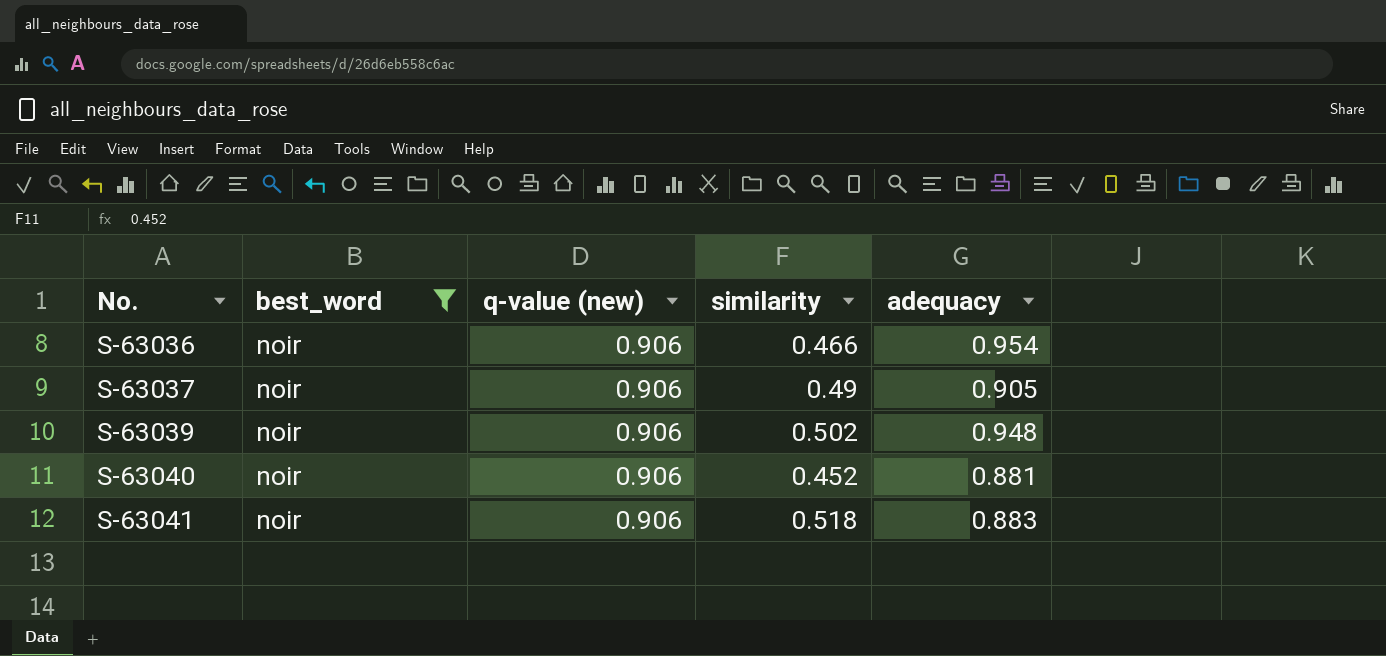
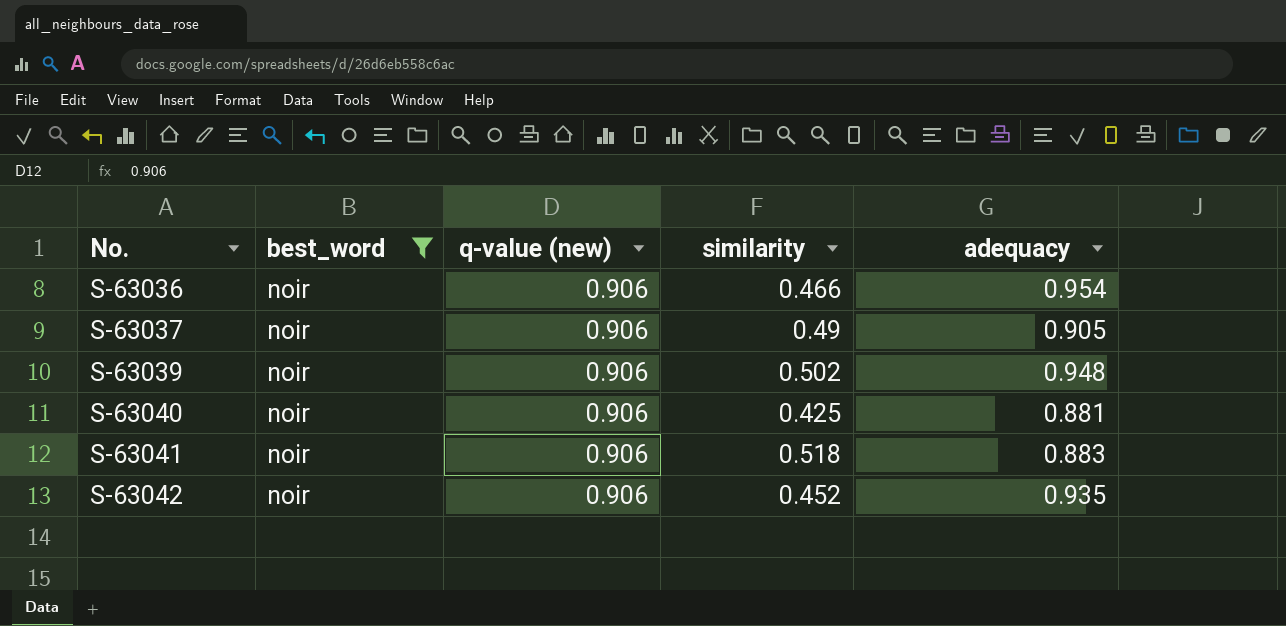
S-63040 | similarity: 0.452 -> 0.425
row S-63042: none -> noir | 0.906 | 0.452 | 0.935

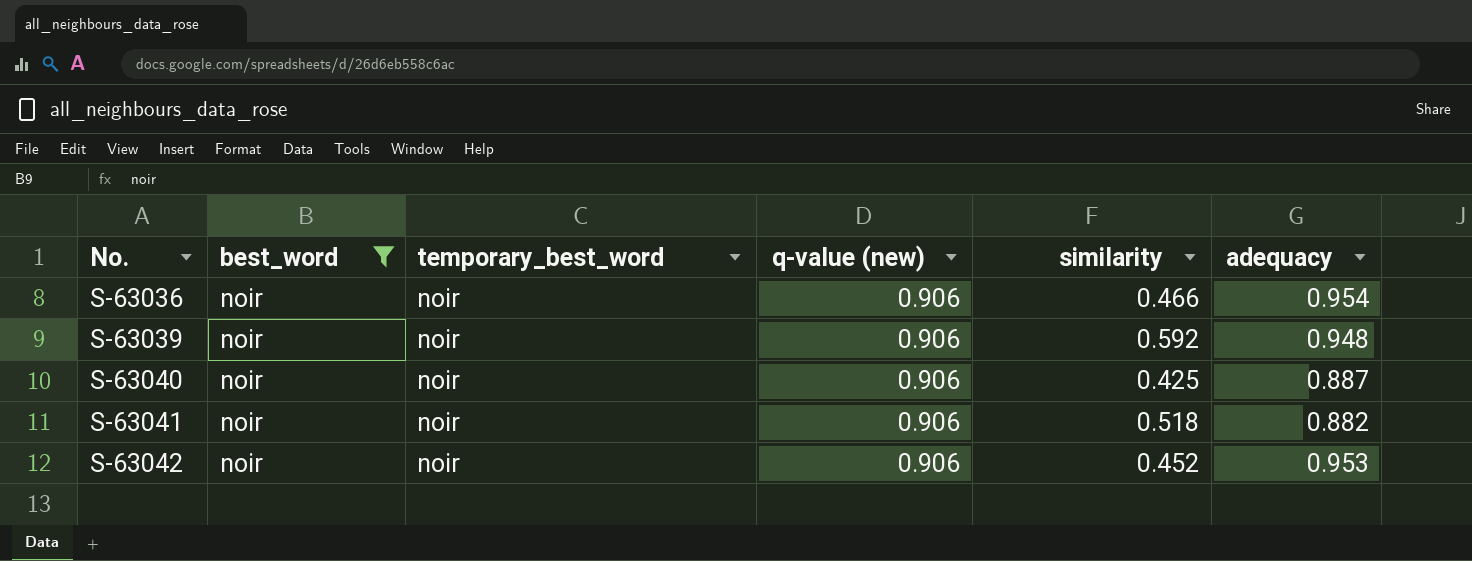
column temporary_best_word | position: none -> 3
row S-63037: noir | 0.906 | 0.49 | 0.905 -> none
S-63039 | similarity: 0.502 -> 0.592
S-63040 | adequacy: 0.881 -> 0.887
S-63041 | adequacy: 0.883 -> 0.882
S-63042 | adequacy: 0.935 -> 0.953

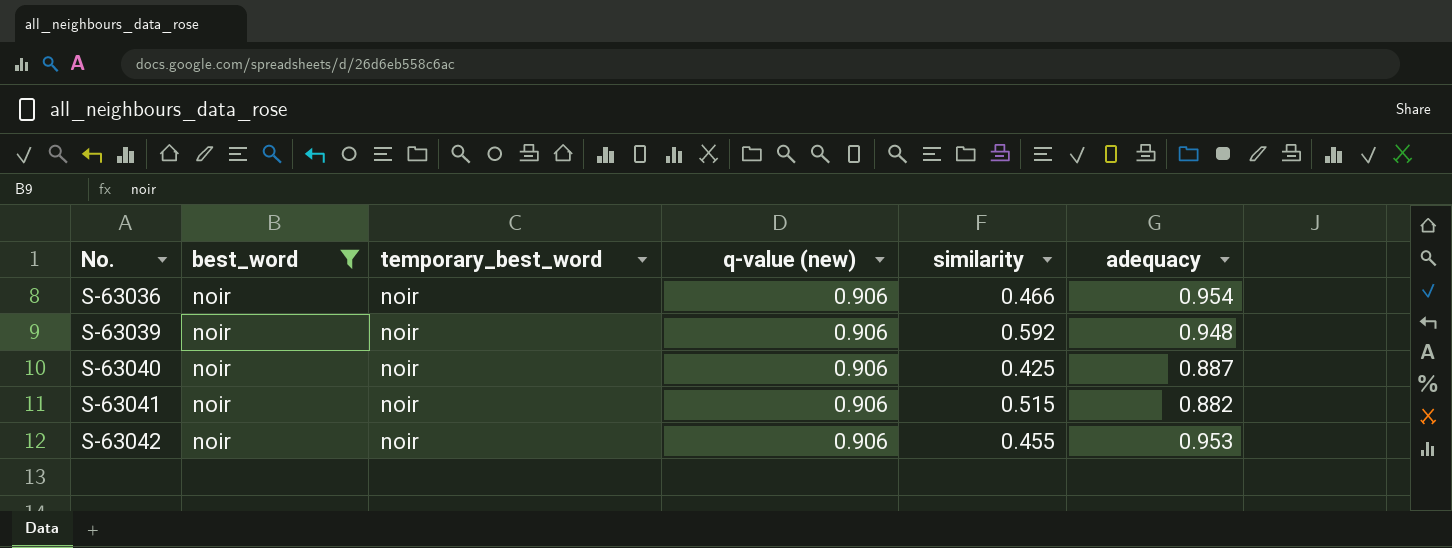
S-63041 | similarity: 0.518 -> 0.515
S-63042 | similarity: 0.452 -> 0.455

